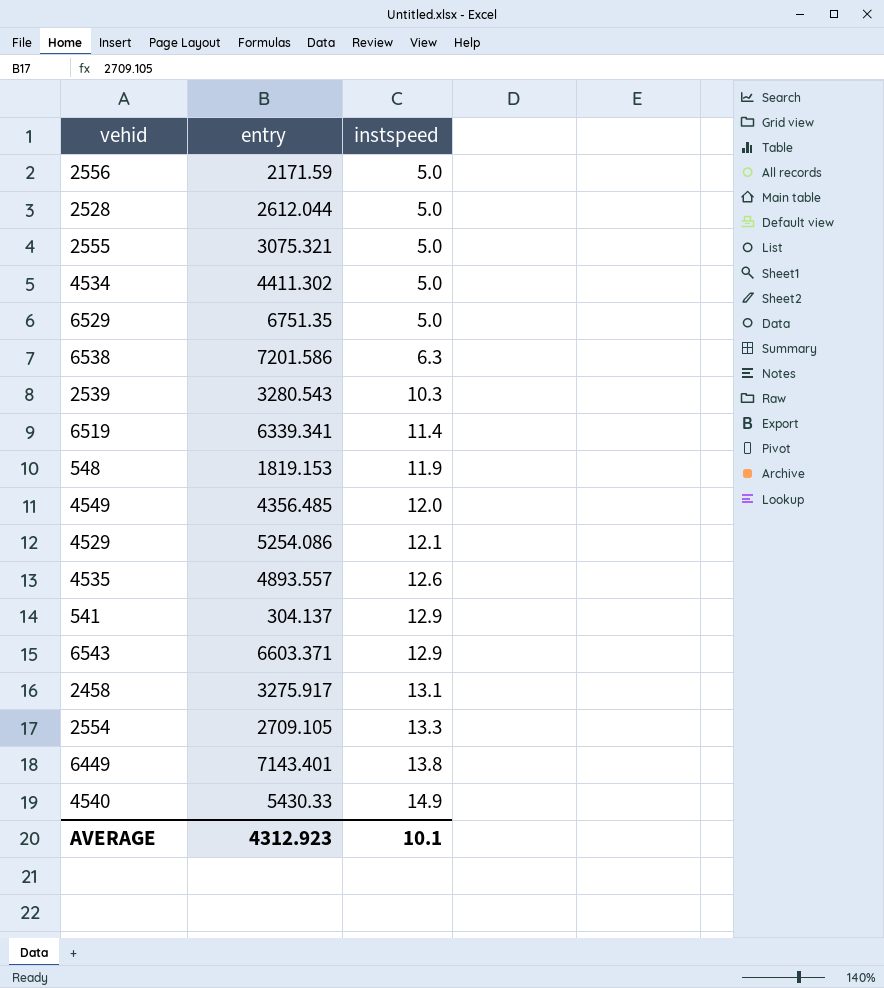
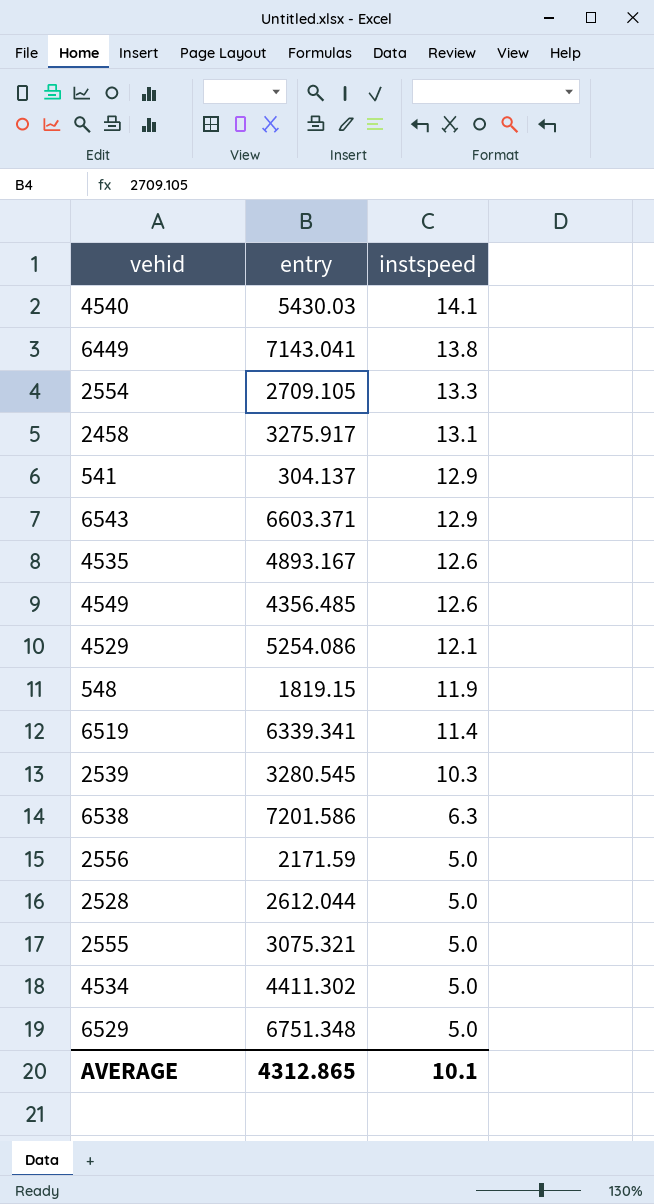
row order: instspeed ascending -> instspeed descending
4540 | entry: 5430.33 -> 5430.03
4540 | instspeed: 14.9 -> 14.1
6449 | entry: 7143.401 -> 7143.041
4535 | entry: 4893.557 -> 4893.167
4549 | instspeed: 12.0 -> 12.6
548 | entry: 1819.153 -> 1819.15
2539 | entry: 3280.543 -> 3280.545
6529 | entry: 6751.35 -> 6751.348
AVERAGE | entry: 4312.923 -> 4312.865

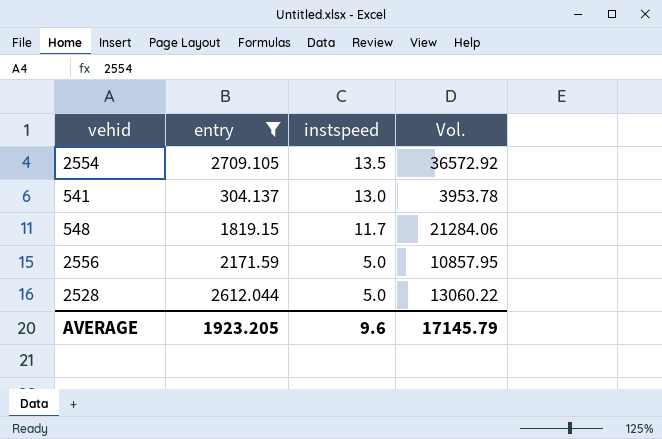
filter: none -> entry <= 2709.105
column Vol. | formula: none -> [entry] * [instspeed]
2554 | instspeed: 13.3 -> 13.5
541 | instspeed: 12.9 -> 13.0
548 | instspeed: 11.9 -> 11.7
AVERAGE | entry: 4312.865 -> 1923.205
AVERAGE | instspeed: 10.1 -> 9.6

